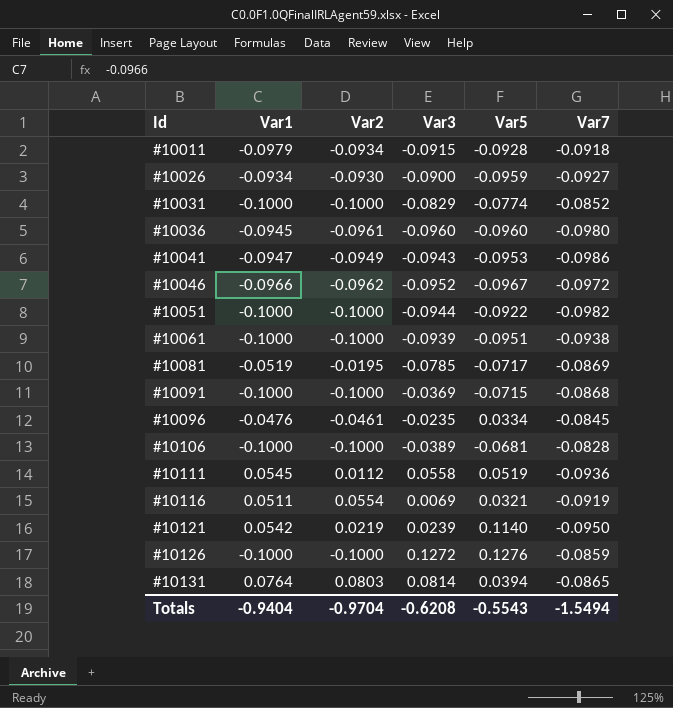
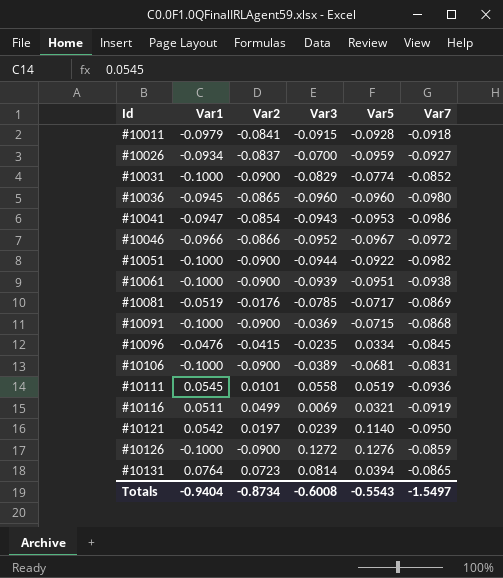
#10011 | Var2: -0.0934 -> -0.0841
#10026 | Var2: -0.0930 -> -0.0837
#10026 | Var3: -0.0900 -> -0.0700
#10031 | Var2: -0.1000 -> -0.0900
#10036 | Var2: -0.0961 -> -0.0865
#10041 | Var2: -0.0949 -> -0.0854
#10046 | Var2: -0.0962 -> -0.0866
#10051 | Var2: -0.1000 -> -0.0900
#10061 | Var2: -0.1000 -> -0.0900
#10081 | Var2: -0.0195 -> -0.0176
#10091 | Var2: -0.1000 -> -0.0900
#10096 | Var2: -0.0461 -> -0.0415
#10106 | Var2: -0.1000 -> -0.0900
#10106 | Var7: -0.0828 -> -0.0831
#10111 | Var2: 0.0112 -> 0.0101
#10116 | Var2: 0.0554 -> 0.0499
#10121 | Var2: 0.0219 -> 0.0197
#10126 | Var2: -0.1000 -> -0.0900
#10131 | Var2: 0.0803 -> 0.0723
Totals | Var2: -0.9704 -> -0.8734
Totals | Var3: -0.6208 -> -0.6008
Totals | Var7: -1.5494 -> -1.5497

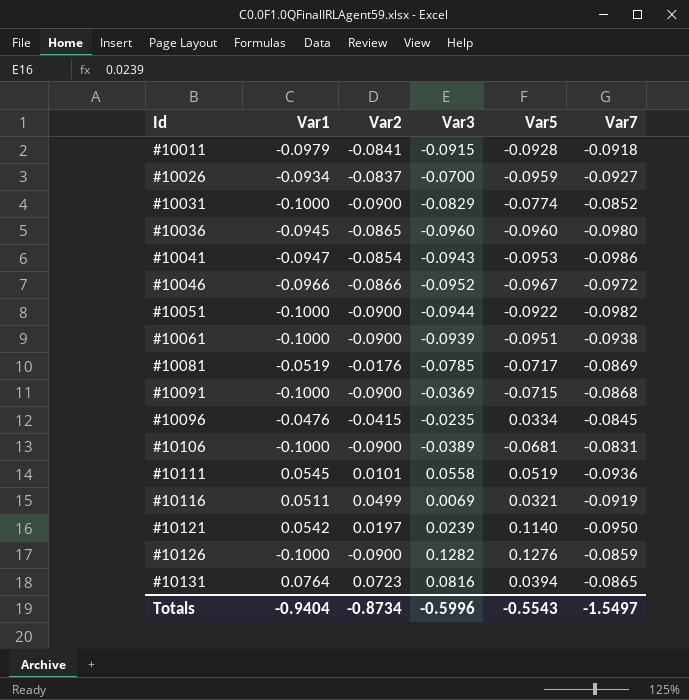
#10126 | Var3: 0.1272 -> 0.1282
#10131 | Var3: 0.0814 -> 0.0816
Totals | Var3: -0.6008 -> -0.5996

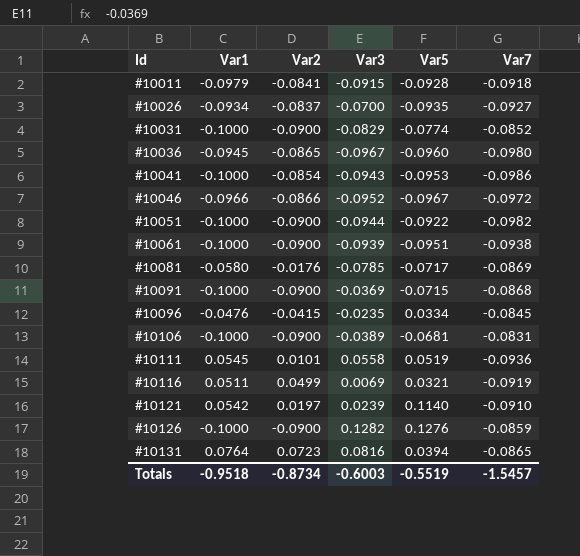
#10026 | Var5: -0.0959 -> -0.0935
#10036 | Var3: -0.0960 -> -0.0967
#10041 | Var1: -0.0947 -> -0.1000
#10081 | Var1: -0.0519 -> -0.0580
#10121 | Var7: -0.0950 -> -0.0910
Totals | Var1: -0.9404 -> -0.9518
Totals | Var3: -0.5996 -> -0.6003
Totals | Var5: -0.5543 -> -0.5519
Totals | Var7: -1.5497 -> -1.5457

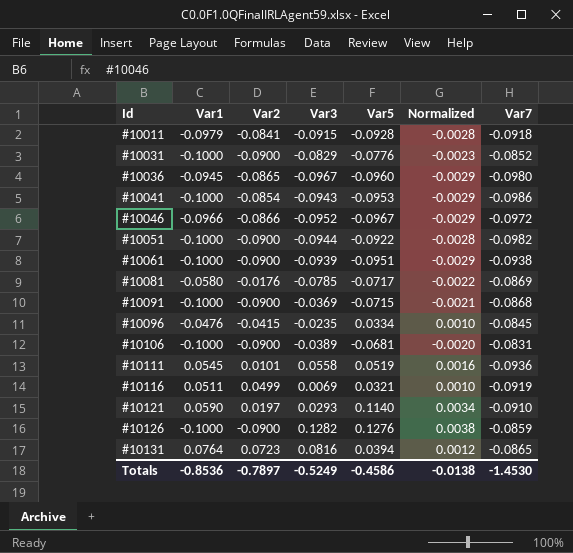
column Normalized | formula: none -> [Var5] * 0.03
row #10026: -0.0934 | -0.0837 | -0.0700 | -0.0935 | -0.0927 -> none
#10031 | Var5: -0.0774 -> -0.0776
#10121 | Var1: 0.0542 -> 0.0590
#10121 | Var3: 0.0239 -> 0.0293
Totals | Var1: -0.9518 -> -0.8536
Totals | Var2: -0.8734 -> -0.7897
Totals | Var3: -0.6003 -> -0.5249
Totals | Var5: -0.5519 -> -0.4586
Totals | Var7: -1.5457 -> -1.4530

